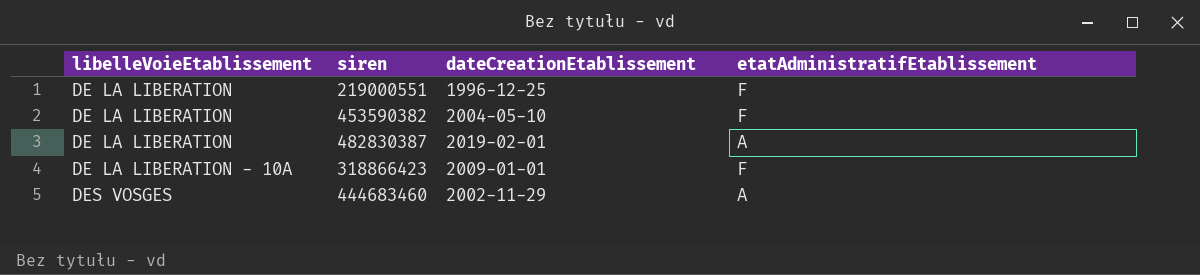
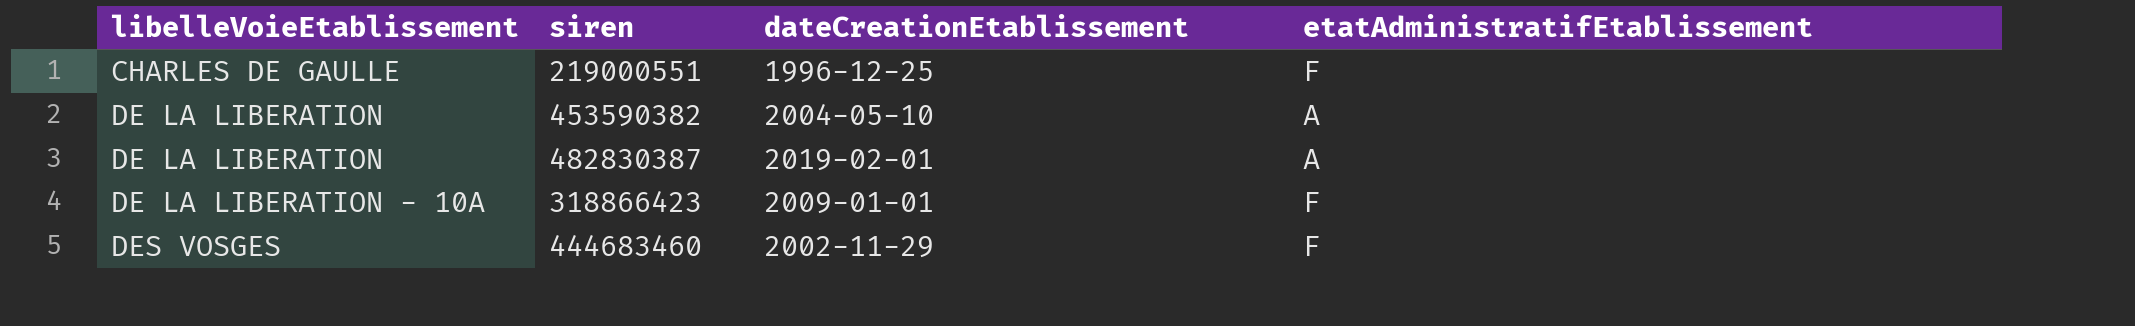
219000551 | libelleVoieEtablissement: DE LA LIBERATION -> CHARLES DE GAULLE
453590382 | etatAdministratifEtablissement: F -> A
444683460 | etatAdministratifEtablissement: A -> F

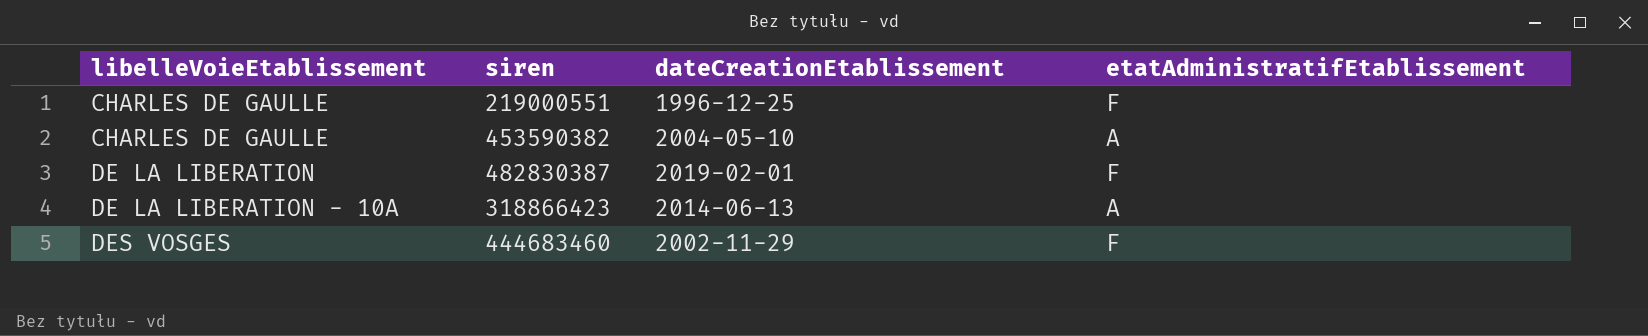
453590382 | libelleVoieEtablissement: DE LA LIBERATION -> CHARLES DE GAULLE
482830387 | etatAdministratifEtablissement: A -> F
318866423 | dateCreationEtablissement: 2009-01-01 -> 2014-06-13
318866423 | etatAdministratifEtablissement: F -> A

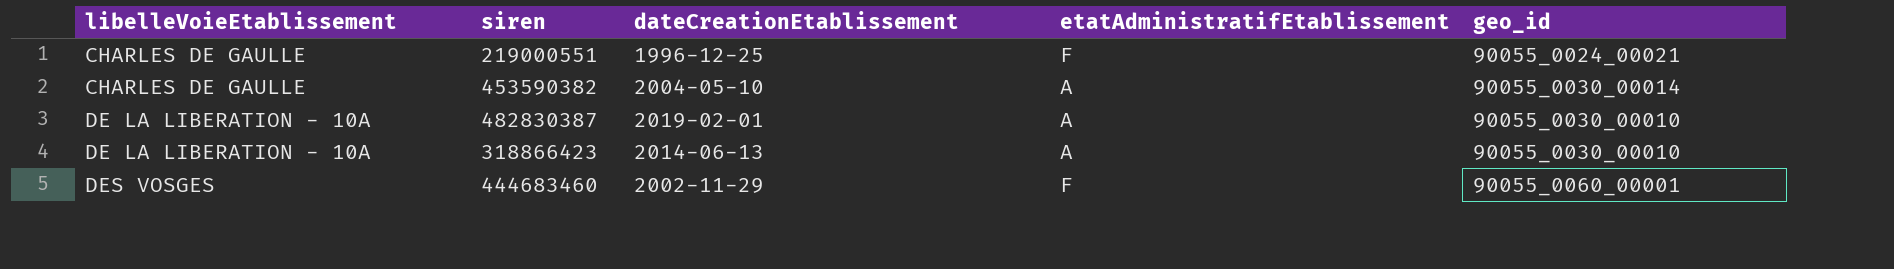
column geo_id | position: none -> 5
482830387 | libelleVoieEtablissement: DE LA LIBERATION -> DE LA LIBERATION - 10A
482830387 | etatAdministratifEtablissement: F -> A

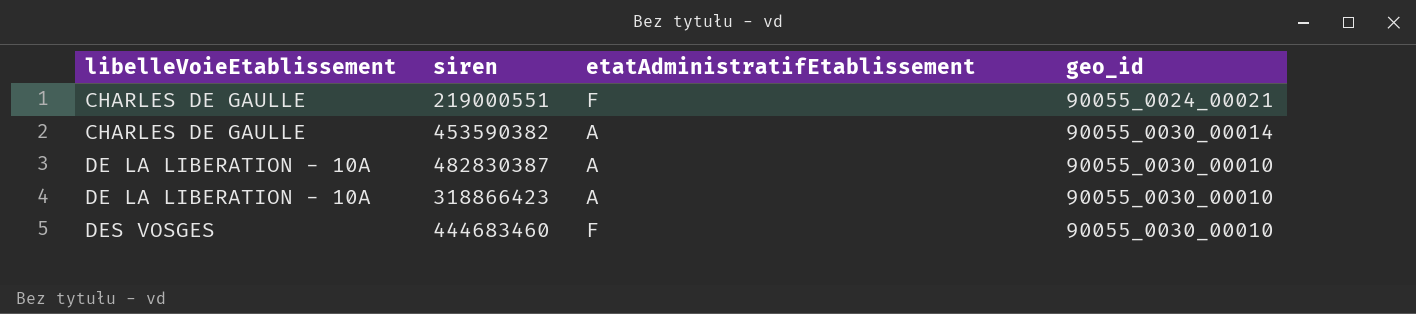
column dateCreationEtablissement | position: 3 -> none
444683460 | geo_id: 90055_0060_00001 -> 90055_0030_00010

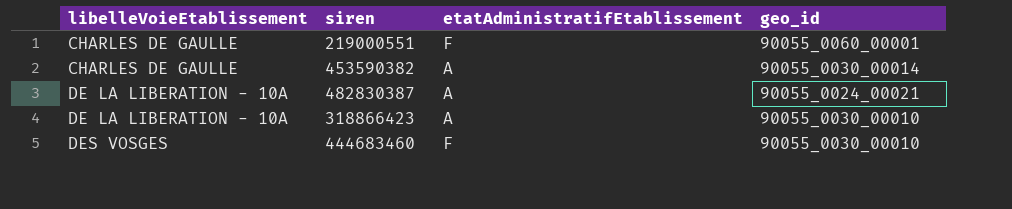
219000551 | geo_id: 90055_0024_00021 -> 90055_0060_00001
482830387 | geo_id: 90055_0030_00010 -> 90055_0024_00021

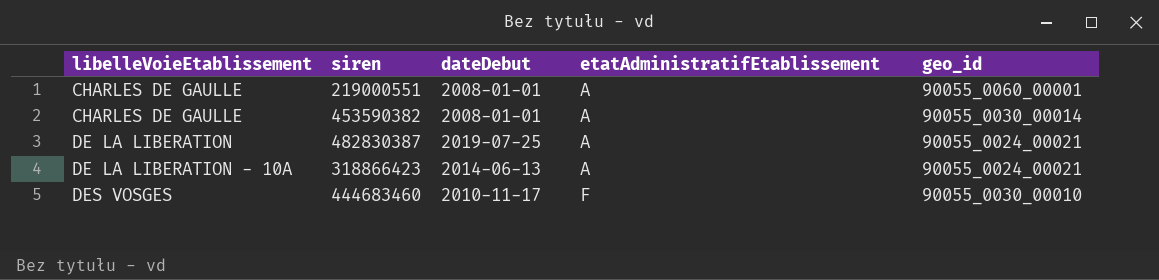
column dateDebut | position: none -> 3
219000551 | etatAdministratifEtablissement: F -> A
482830387 | libelleVoieEtablissement: DE LA LIBERATION - 10A -> DE LA LIBERATION
318866423 | geo_id: 90055_0030_00010 -> 90055_0024_00021

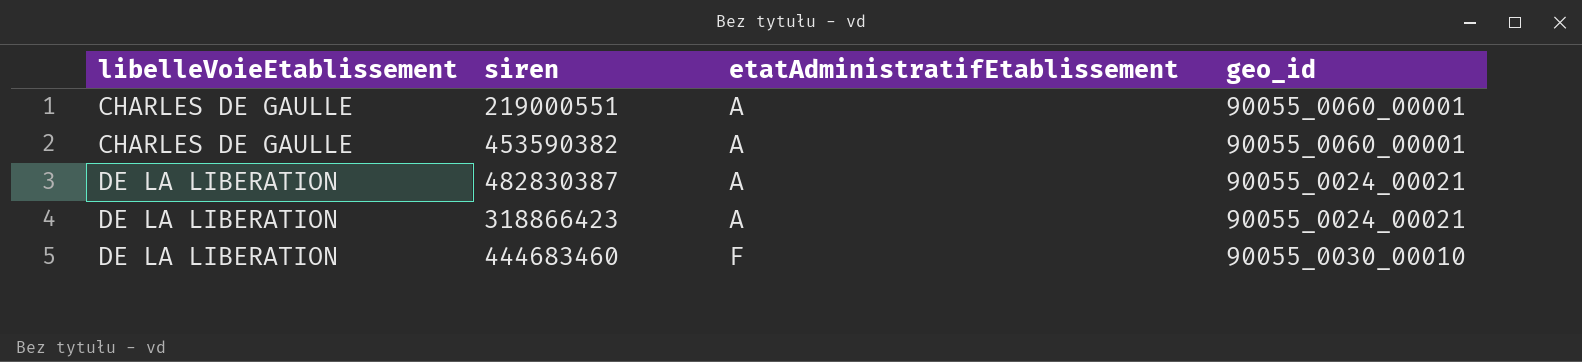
column dateDebut | position: 3 -> none
453590382 | geo_id: 90055_0030_00014 -> 90055_0060_00001
318866423 | libelleVoieEtablissement: DE LA LIBERATION - 10A -> DE LA LIBERATION
444683460 | libelleVoieEtablissement: DES VOSGES -> DE LA LIBERATION

